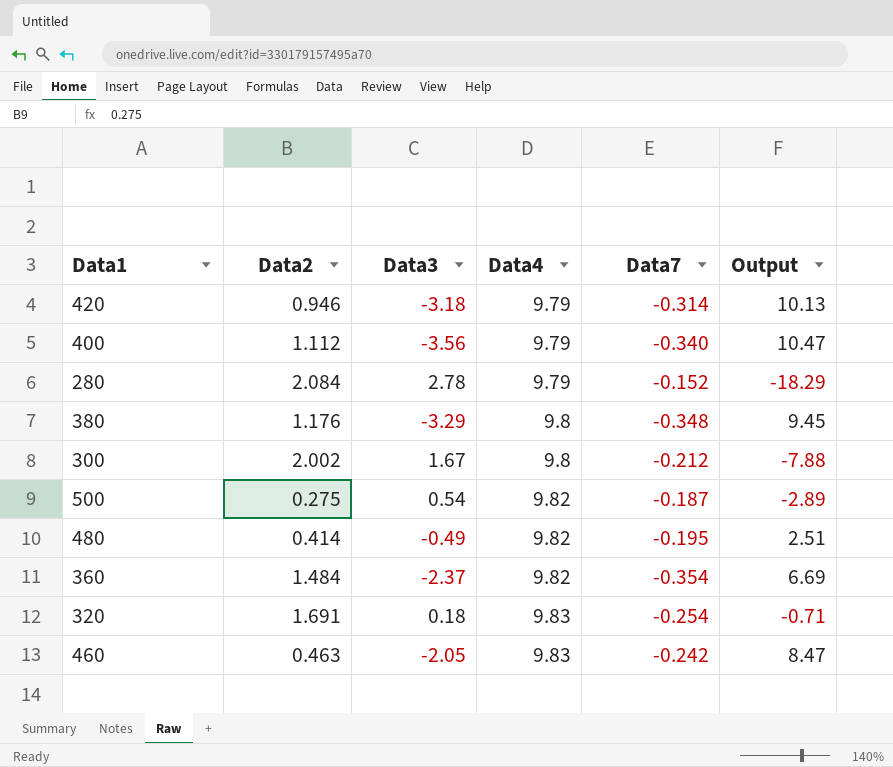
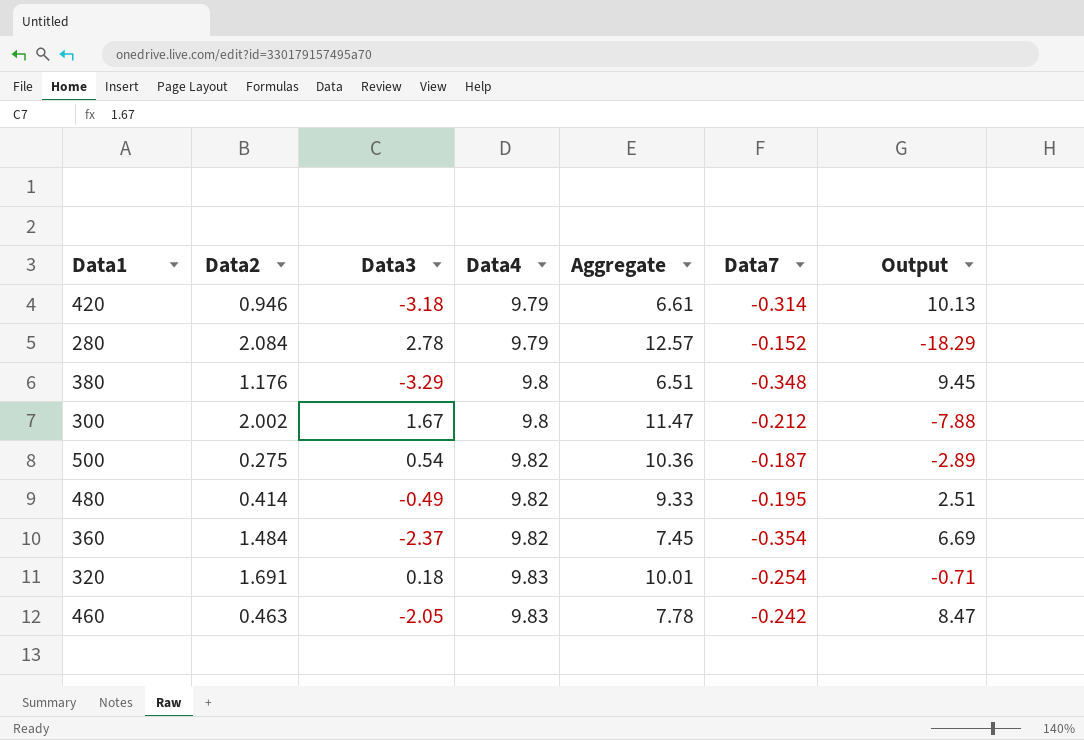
column Aggregate | formula: none -> [Data3] + [Data4]
row 400: 1.112 | -3.56 | 9.79 | -0.340 | 10.47 -> none

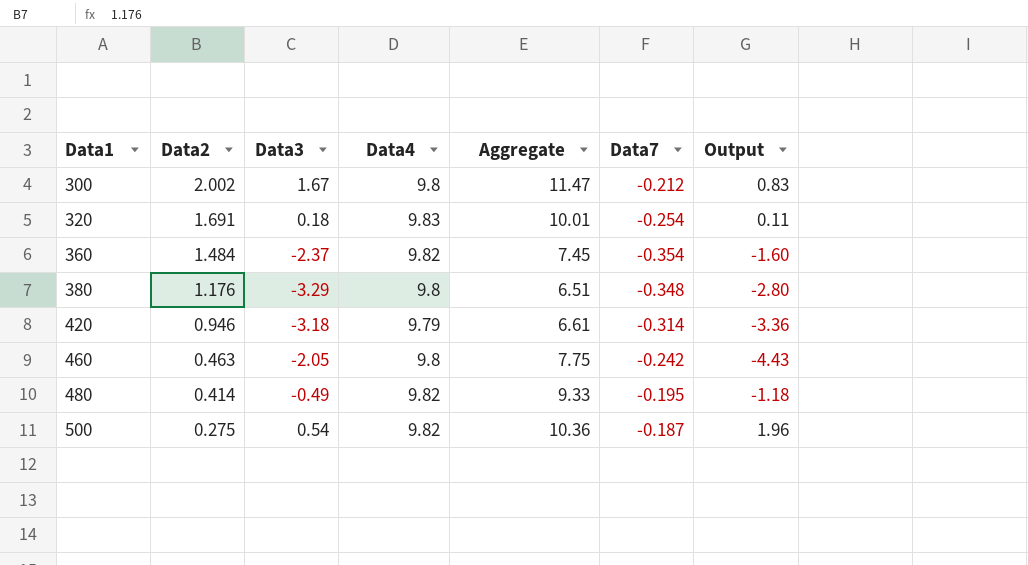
row order: Data4 ascending -> Data1 ascending
column Output | formula: [Data3] / [Data7] -> [Data3] / [Data2]
row 280: 2.084 | 2.78 | 9.79 | 12.57 | -0.152 | -18.29 -> none
460 | Data4: 9.83 -> 9.8
460 | Aggregate: 7.78 -> 7.75

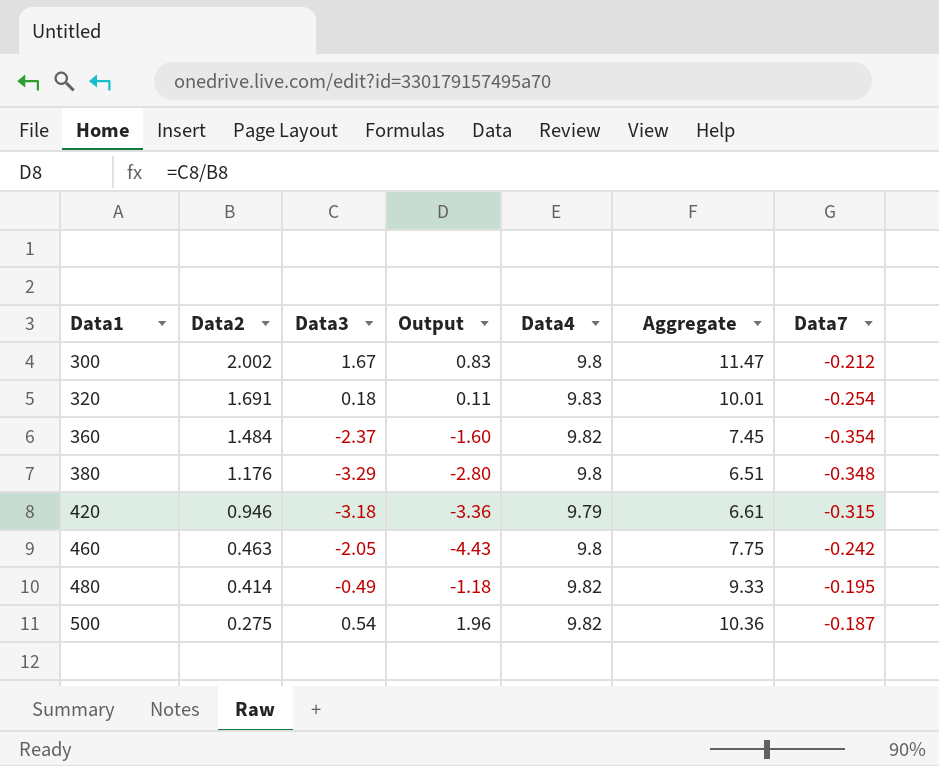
column Output | position: 7 -> 4
420 | Data7: -0.314 -> -0.315

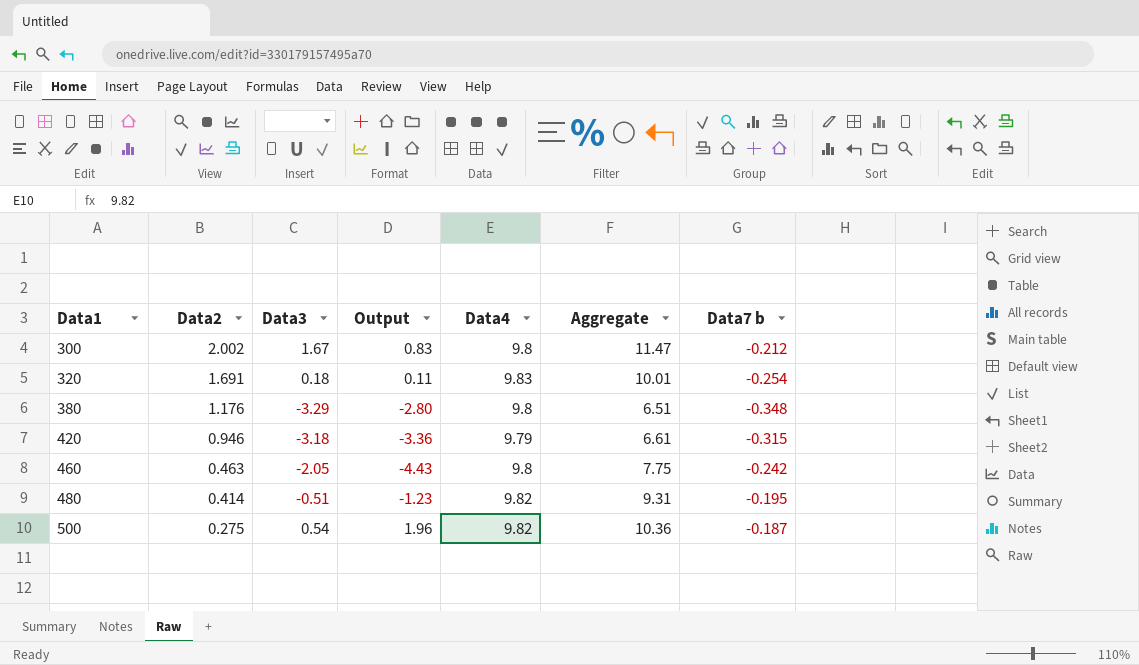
column name: Data7 -> Data7 b
row 360: 1.484 | -2.37 | -1.60 | 9.82 | 7.45 | -0.354 -> none
480 | Data3: -0.49 -> -0.51
480 | Output: -1.18 -> -1.23
480 | Aggregate: 9.33 -> 9.31

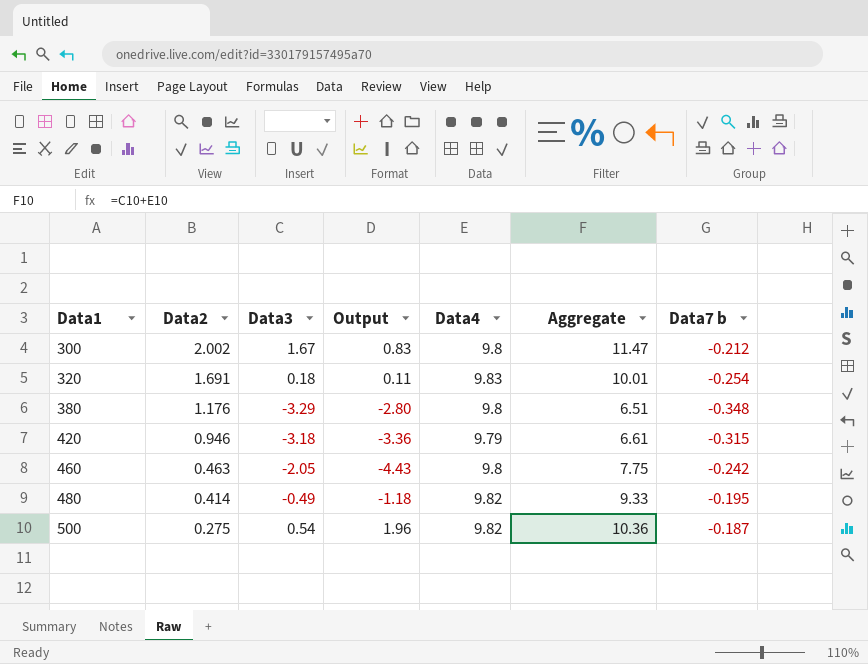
480 | Data3: -0.51 -> -0.49
480 | Output: -1.23 -> -1.18
480 | Aggregate: 9.31 -> 9.33

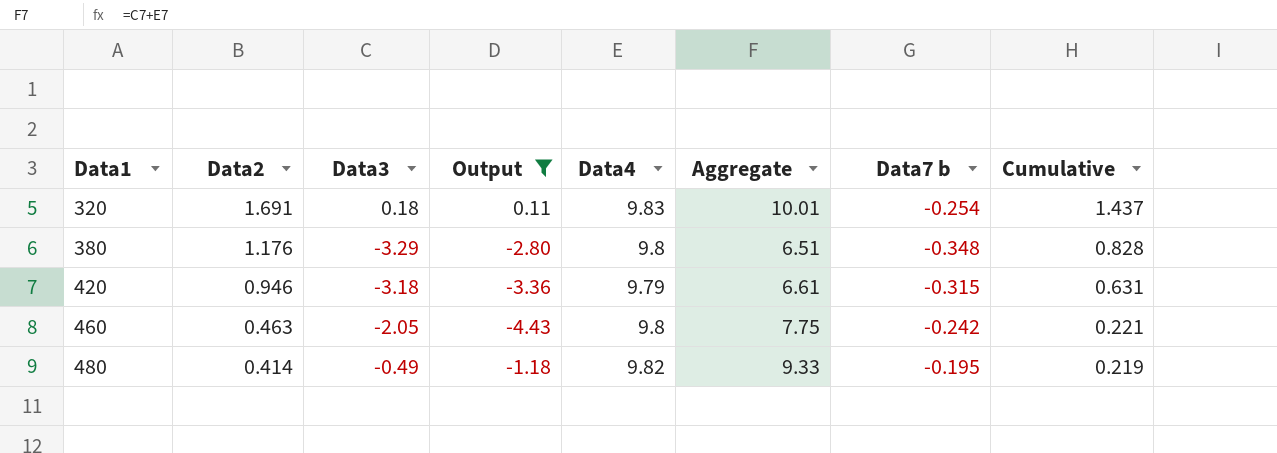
filter: none -> Output <= 0.11
column Cumulative | formula: none -> [Data2] + [Data7 b]

